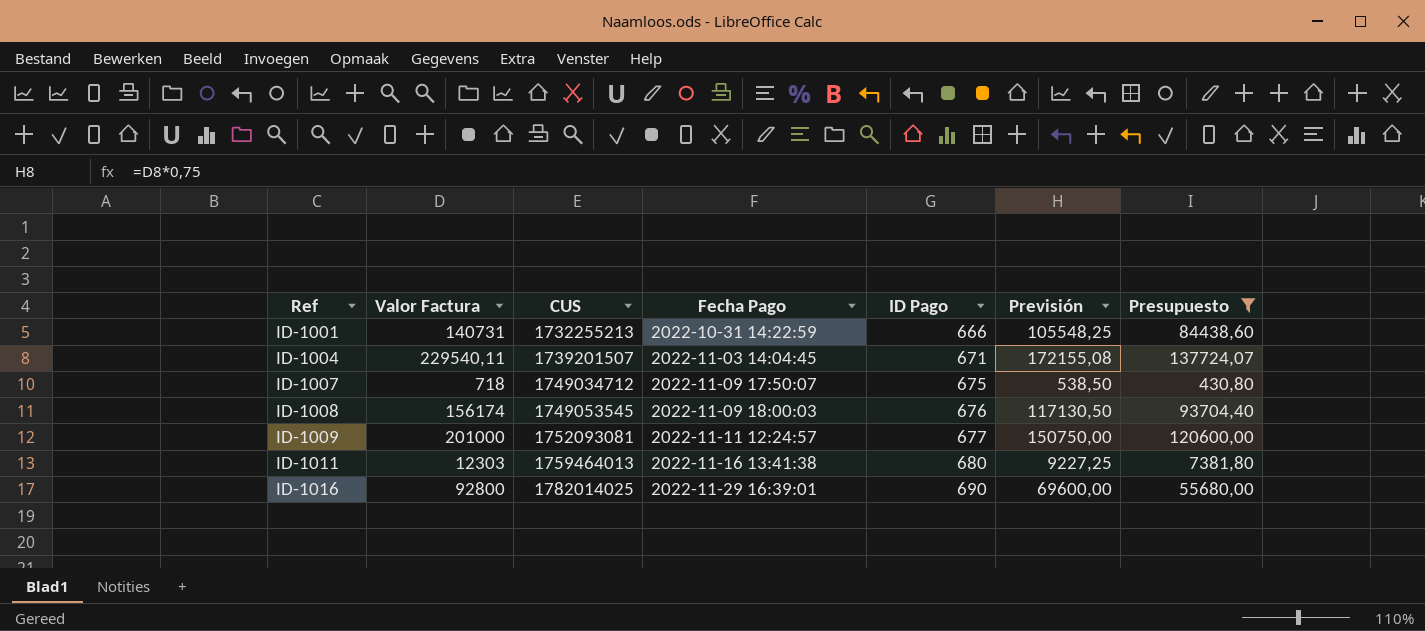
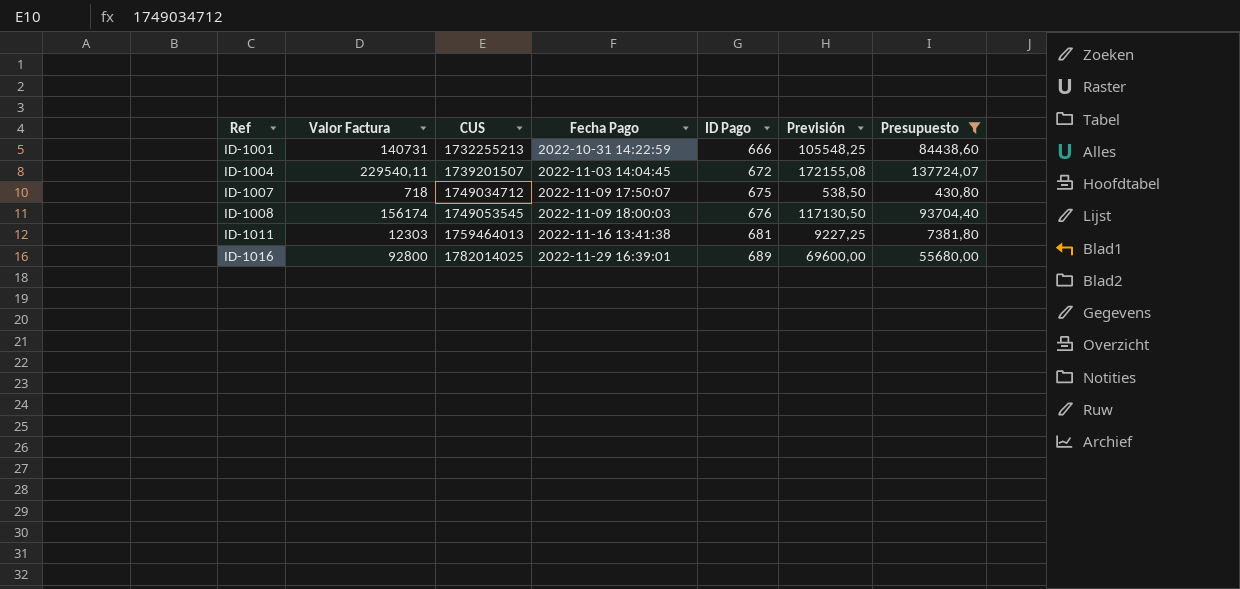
row ID-1009: 201000 | 1752093081 | 2022-11-11 12:24:57 | 677 | 150750,00 | 120600,00 -> none
ID-1004 | ID Pago: 671 -> 672
ID-1011 | ID Pago: 680 -> 681
ID-1016 | ID Pago: 690 -> 689

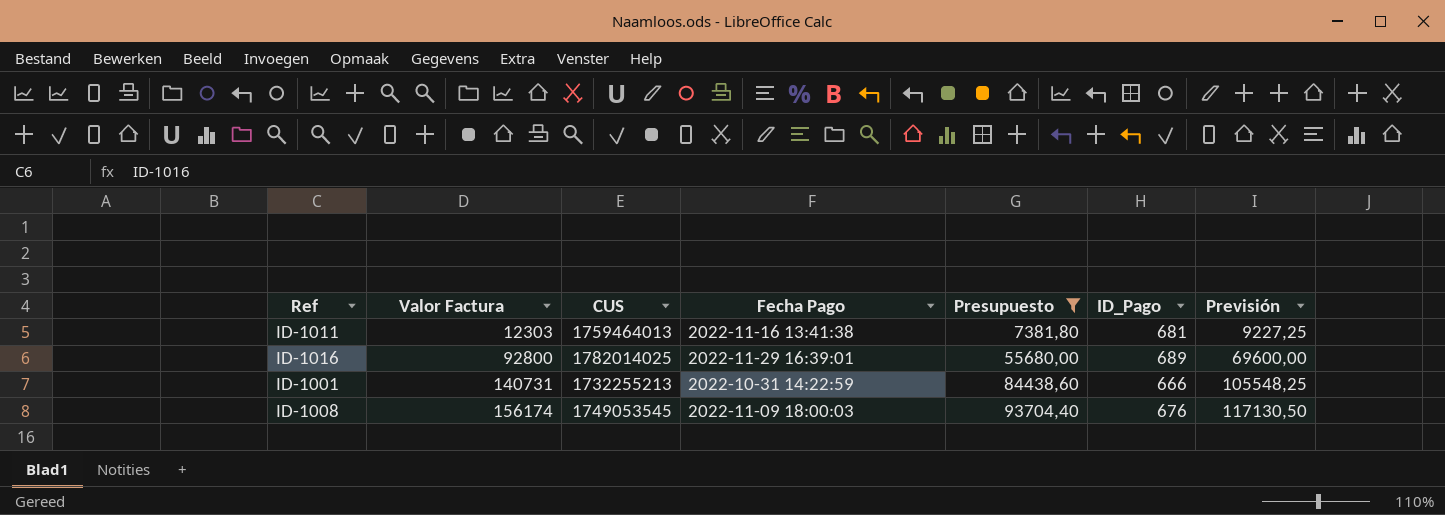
row order: Ref ascending -> Valor Factura ascending
column Presupuesto | position: 7 -> 5
column name: ID Pago -> ID_Pago
row ID-1004: 229540,11 | 1739201507 | 2022-11-03 14:04:45 | 672 | 172155,08 | 137724,07 -> none
row ID-1007: 718 | 1749034712 | 2022-11-09 17:50:07 | 675 | 538,50 | 430,80 -> none

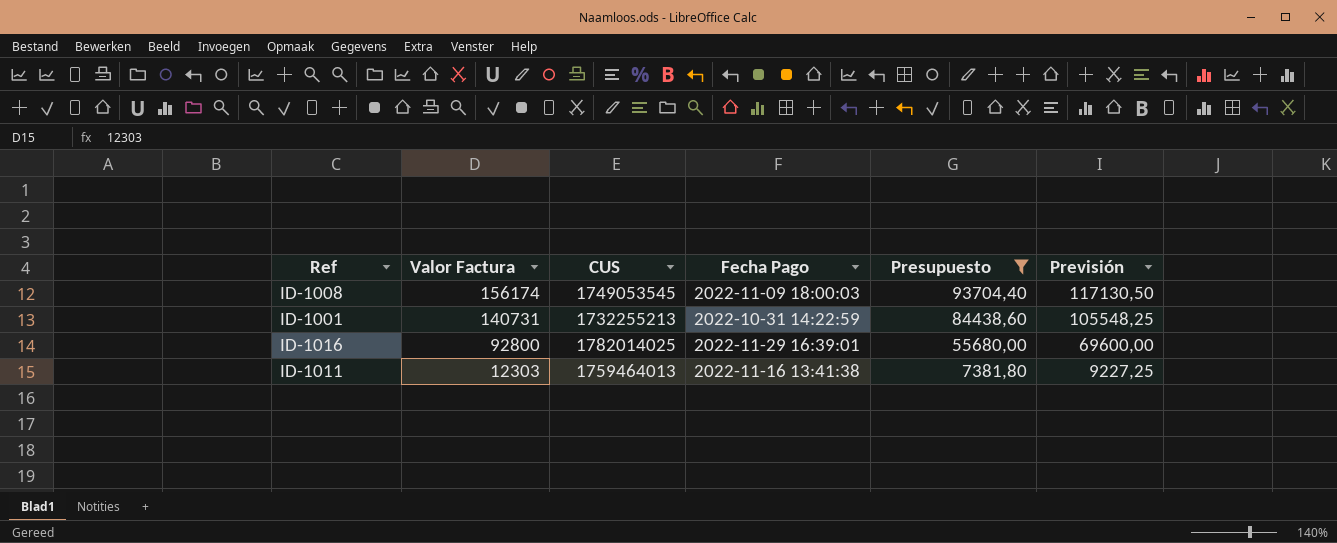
row order: Valor Factura ascending -> Valor Factura descending
column ID_Pago | position: 6 -> none

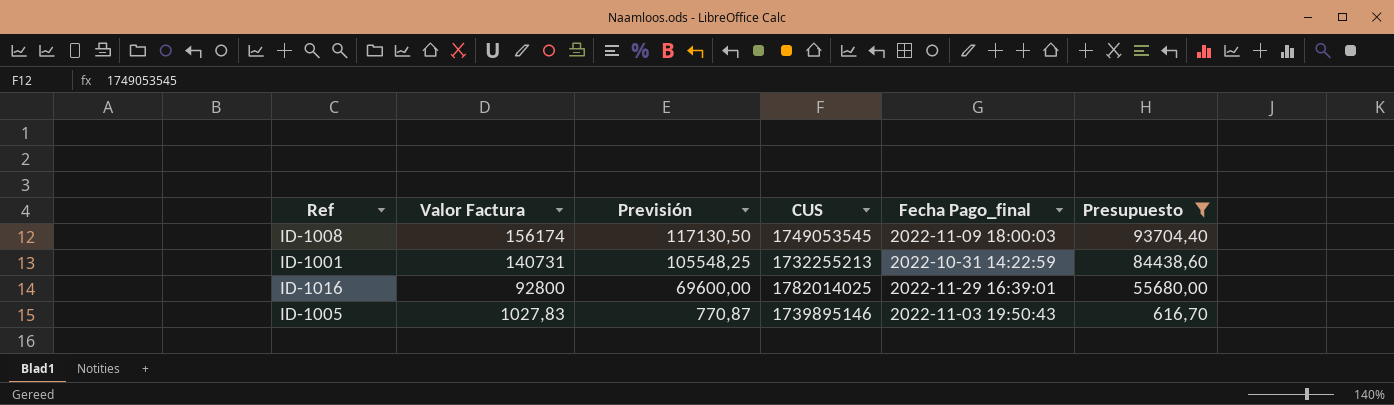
column Previsión | position: 6 -> 3
column name: Fecha Pago -> Fecha Pago_final
row ID-1011: 12303 | 1759464013 | 2022-11-16 13:41:38 | 7381,80 | 9227,25 -> none
row ID-1005: none -> 1027,83 | 770,87 | 1739895146 | 2022-11-03 19:50:43 | 616,70

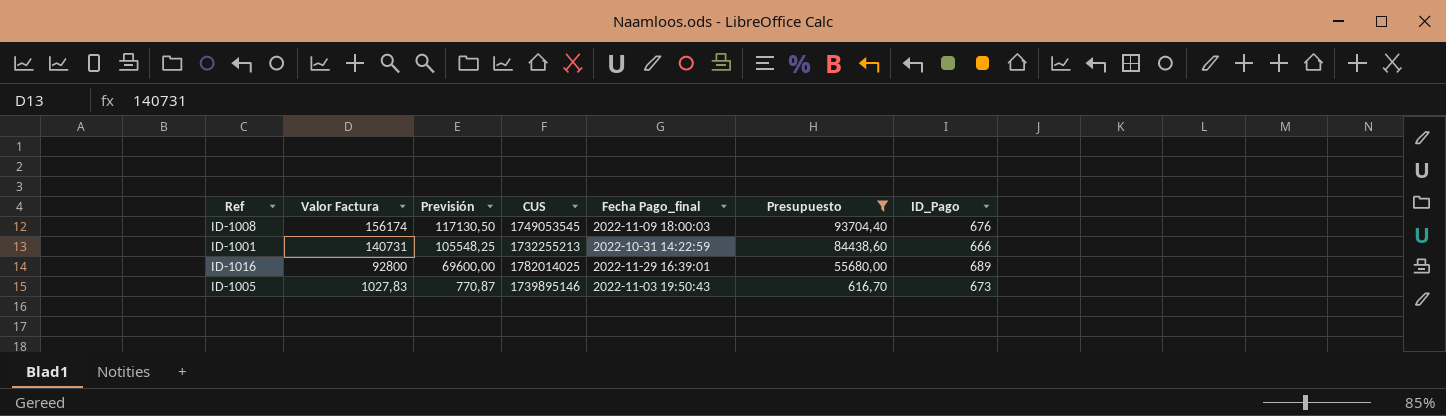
column ID_Pago | position: none -> 7

